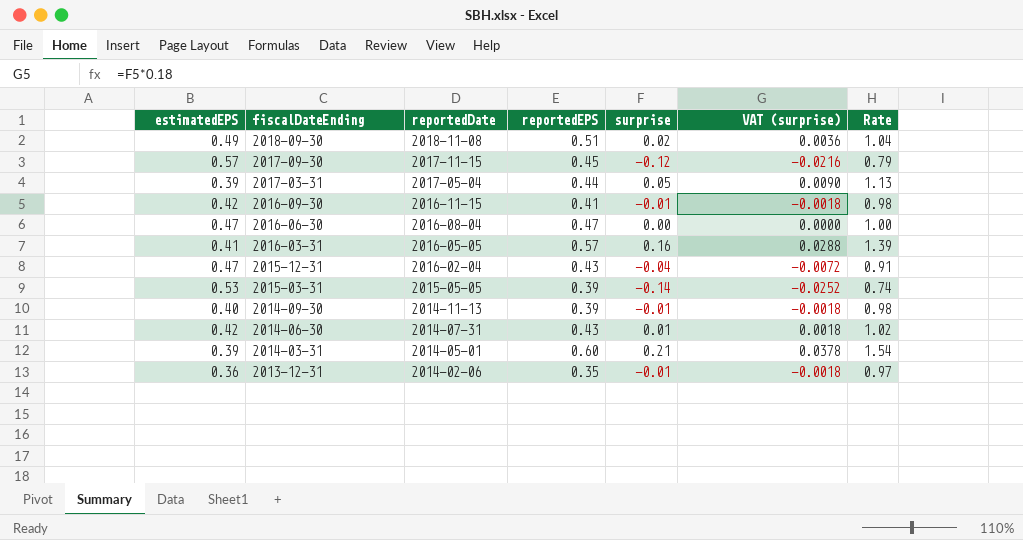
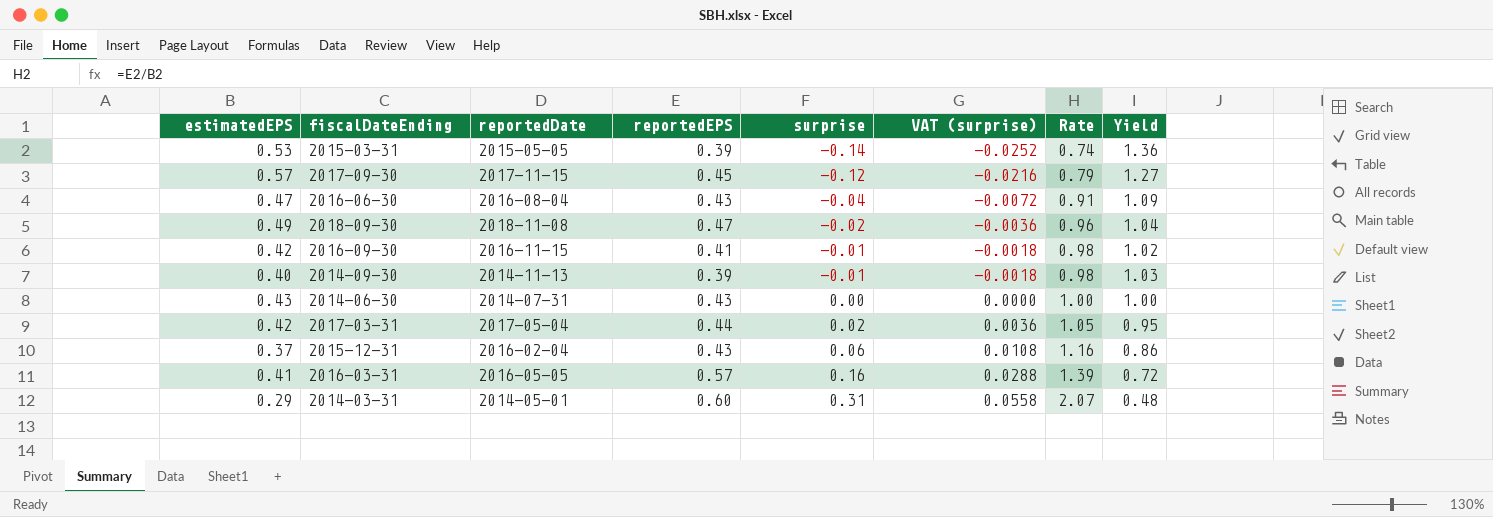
row order: fiscalDateEnding descending -> surprise ascending
column Yield | formula: none -> [estimatedEPS] / [reportedEPS]
row 2013-12-31: 0.36 | 2014-02-06 | 0.35 | -0.01 | -0.0018 | 0.97 -> none
2016-06-30 | reportedEPS: 0.47 -> 0.43
2016-06-30 | surprise: 0.00 -> -0.04
2016-06-30 | VAT (surprise): 0.0000 -> -0.0072
2016-06-30 | Rate: 1.00 -> 0.91
2018-09-30 | reportedEPS: 0.51 -> 0.47
2018-09-30 | surprise: 0.02 -> -0.02
2018-09-30 | VAT (surprise): 0.0036 -> -0.0036
2018-09-30 | Rate: 1.04 -> 0.96
2014-06-30 | estimatedEPS: 0.42 -> 0.43
2014-06-30 | surprise: 0.01 -> 0.00
2014-06-30 | VAT (surprise): 0.0018 -> 0.0000
2014-06-30 | Rate: 1.02 -> 1.00
2017-03-31 | estimatedEPS: 0.39 -> 0.42
2017-03-31 | surprise: 0.05 -> 0.02
2017-03-31 | VAT (surprise): 0.0090 -> 0.0036
2017-03-31 | Rate: 1.13 -> 1.05
2015-12-31 | estimatedEPS: 0.47 -> 0.37
2015-12-31 | surprise: -0.04 -> 0.06
2015-12-31 | VAT (surprise): -0.0072 -> 0.0108
2015-12-31 | Rate: 0.91 -> 1.16
2014-03-31 | estimatedEPS: 0.39 -> 0.29
2014-03-31 | surprise: 0.21 -> 0.31
2014-03-31 | VAT (surprise): 0.0378 -> 0.0558
2014-03-31 | Rate: 1.54 -> 2.07

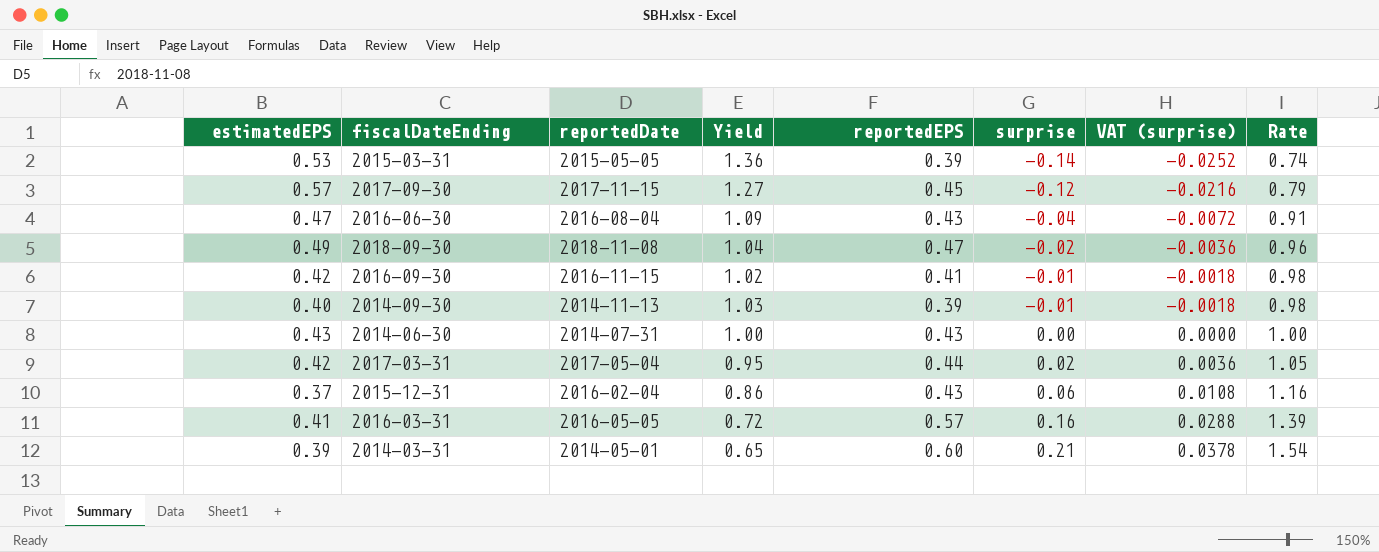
column Yield | position: 8 -> 4
2014-03-31 | estimatedEPS: 0.29 -> 0.39
2014-03-31 | Yield: 0.48 -> 0.65
2014-03-31 | surprise: 0.31 -> 0.21
2014-03-31 | VAT (surprise): 0.0558 -> 0.0378
2014-03-31 | Rate: 2.07 -> 1.54

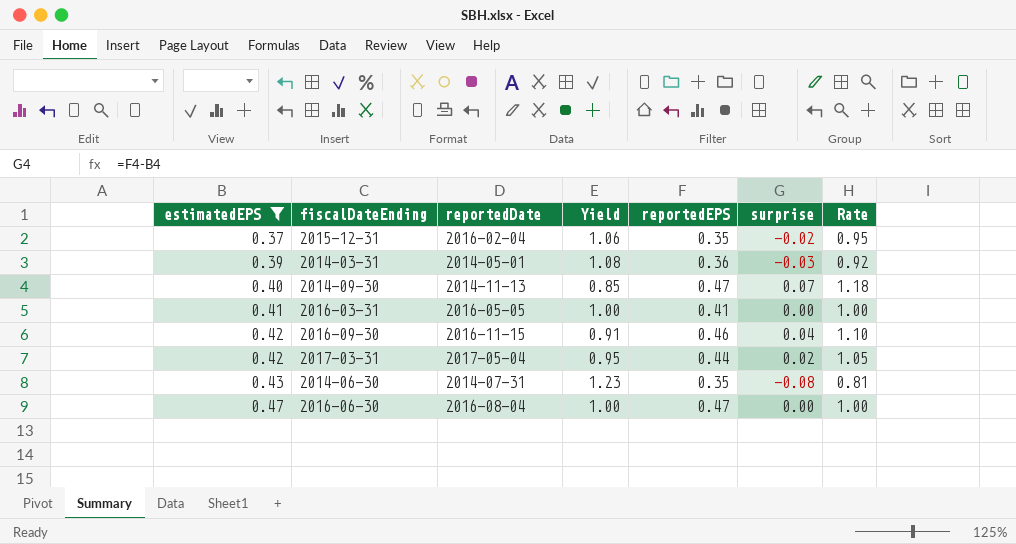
filter: none -> estimatedEPS <= 0.47
row order: surprise ascending -> estimatedEPS ascending
column VAT (surprise) | formula: [surprise] * 0.18 -> none
2015-12-31 | Yield: 0.86 -> 1.06
2015-12-31 | reportedEPS: 0.43 -> 0.35
2015-12-31 | surprise: 0.06 -> -0.02
2015-12-31 | Rate: 1.16 -> 0.95
2014-03-31 | Yield: 0.65 -> 1.08
2014-03-31 | reportedEPS: 0.60 -> 0.36
2014-03-31 | surprise: 0.21 -> -0.03
2014-03-31 | Rate: 1.54 -> 0.92
2014-09-30 | Yield: 1.03 -> 0.85
2014-09-30 | reportedEPS: 0.39 -> 0.47
2014-09-30 | surprise: -0.01 -> 0.07
2014-09-30 | Rate: 0.98 -> 1.18
2016-03-31 | Yield: 0.72 -> 1.00
2016-03-31 | reportedEPS: 0.57 -> 0.41
2016-03-31 | surprise: 0.16 -> 0.00
2016-03-31 | Rate: 1.39 -> 1.00
2016-09-30 | Yield: 1.02 -> 0.91
2016-09-30 | reportedEPS: 0.41 -> 0.46
2016-09-30 | surprise: -0.01 -> 0.04
2016-09-30 | Rate: 0.98 -> 1.10
2014-06-30 | Yield: 1.00 -> 1.23
2014-06-30 | reportedEPS: 0.43 -> 0.35
2014-06-30 | surprise: 0.00 -> -0.08
2014-06-30 | Rate: 1.00 -> 0.81
2016-06-30 | Yield: 1.09 -> 1.00
2016-06-30 | reportedEPS: 0.43 -> 0.47
2016-06-30 | surprise: -0.04 -> 0.00
2016-06-30 | Rate: 0.91 -> 1.00

